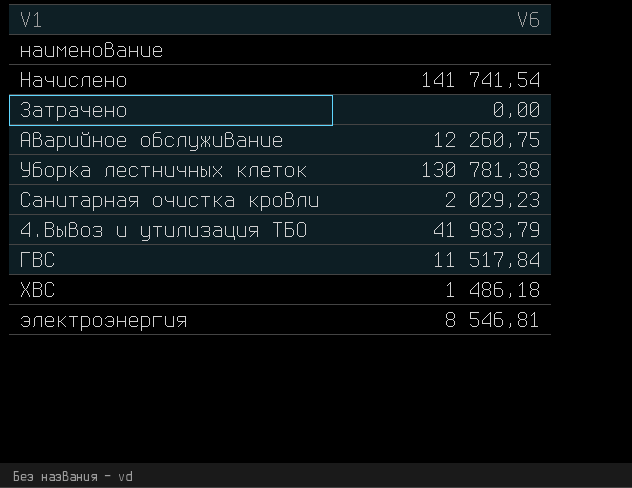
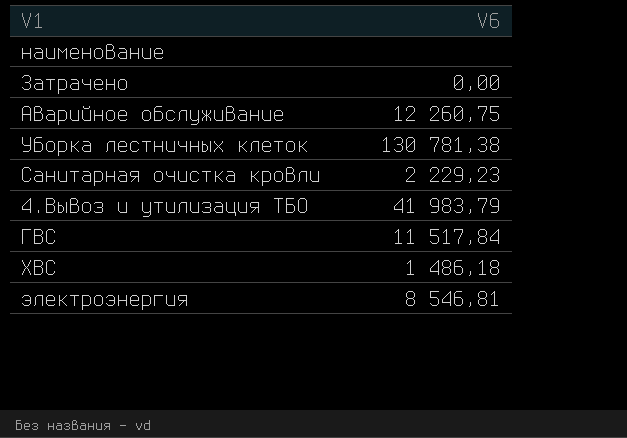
row Начислено: 141 741,54 -> none
Санитарная очистка кровли | V6: 2 029,23 -> 2 229,23

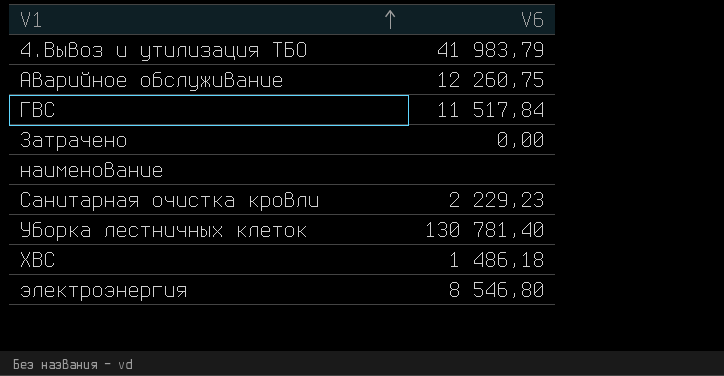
row order: none -> V1 ascending
Уборка лестничных клеток | V6: 130 781,38 -> 130 781,40
электроэнергия | V6: 8 546,81 -> 8 546,80

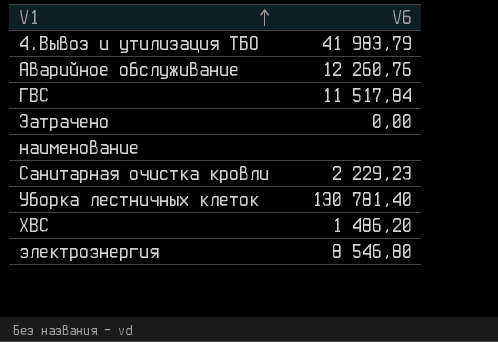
Аварийное обслуживание | V6: 12 260,75 -> 12 260,76
ХВС | V6: 1 486,18 -> 1 486,20

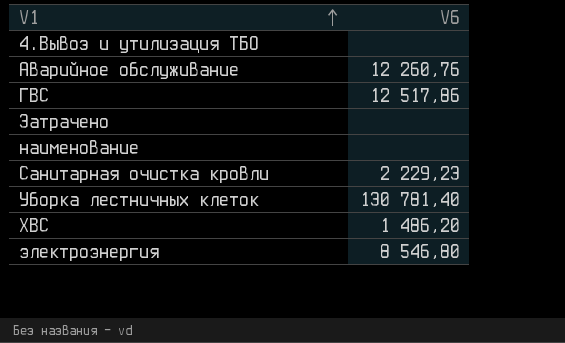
4.Вывоз и утилизация ТБО | V6: 41 983,79 -> none
ГВС | V6: 11 517,84 -> 12 517,86
Затрачено | V6: 0,00 -> none

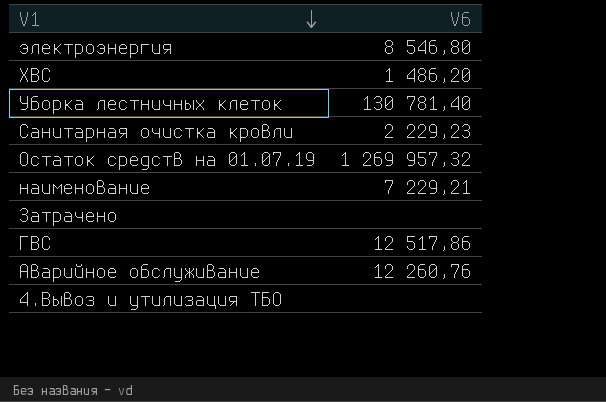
row order: V1 ascending -> V1 descending
row Остаток средств на 01.07.19: none -> 1 269 957,32
наименование | V6: none -> 7 229,21

